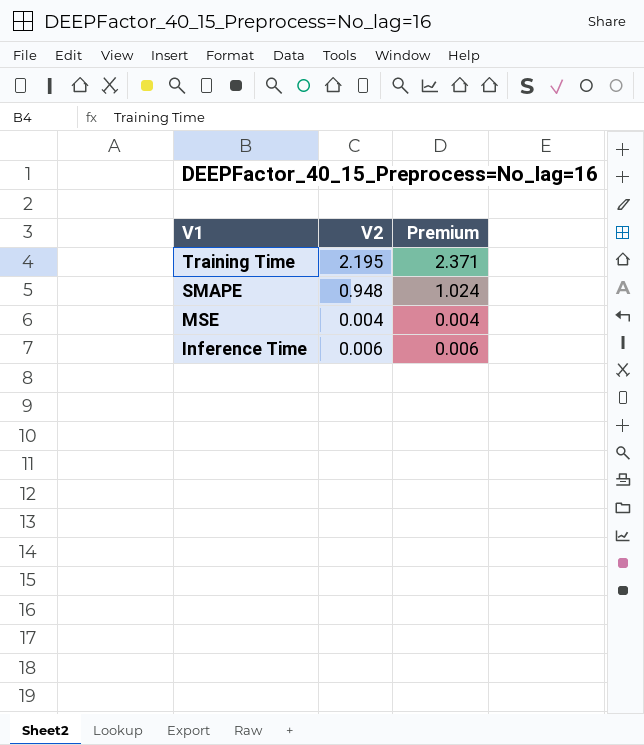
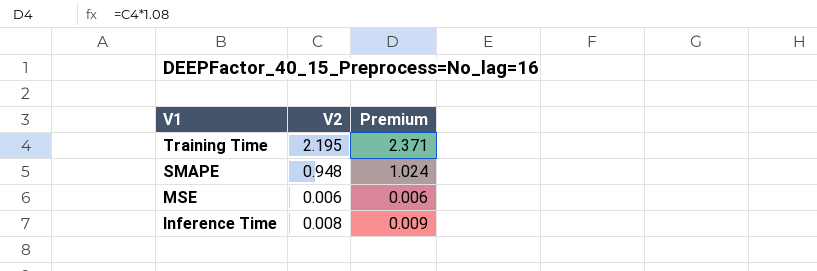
MSE | V2: 0.004 -> 0.006
MSE | Premium: 0.004 -> 0.006
Inference Time | V2: 0.006 -> 0.008
Inference Time | Premium: 0.006 -> 0.009

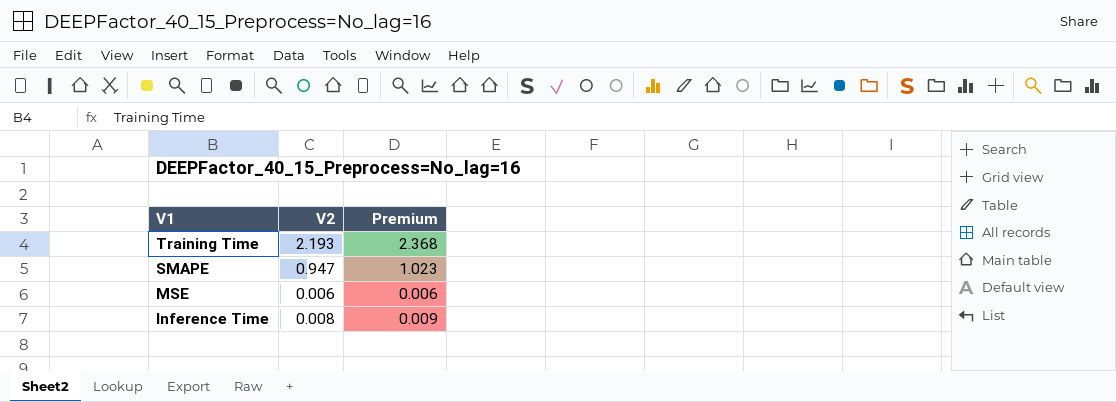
Training Time | V2: 2.195 -> 2.193
Training Time | Premium: 2.371 -> 2.368
SMAPE | V2: 0.948 -> 0.947
SMAPE | Premium: 1.024 -> 1.023

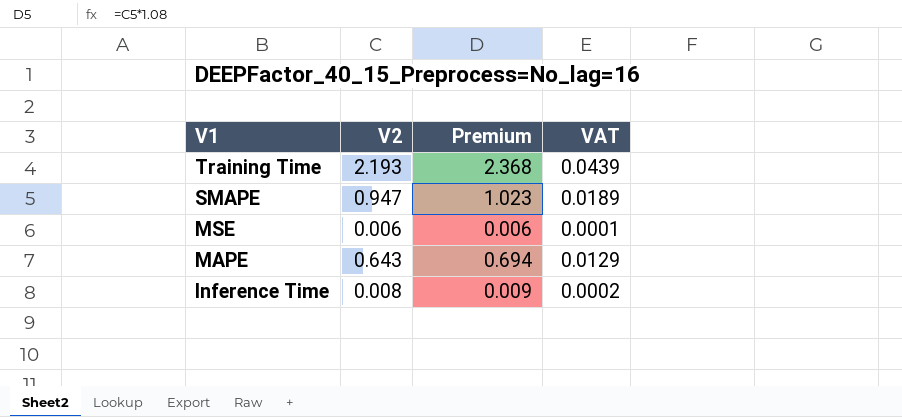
column VAT | formula: none -> [V2] * 0.02
row MAPE: none -> 0.643 | 0.694 | 0.0129

